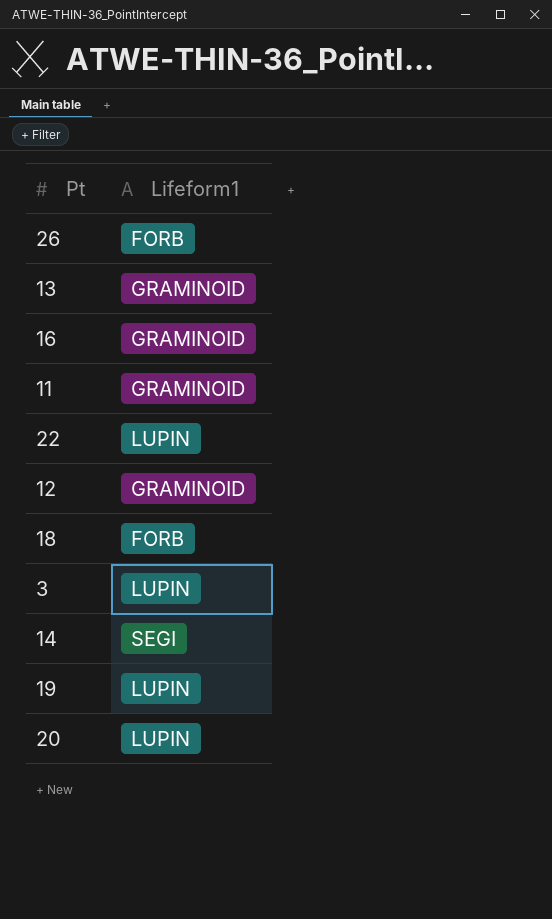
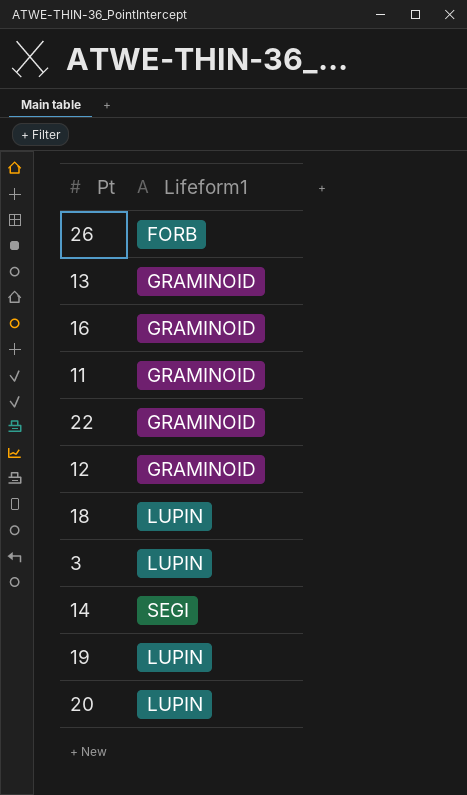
22 | Lifeform1: LUPIN -> GRAMINOID
18 | Lifeform1: FORB -> LUPIN

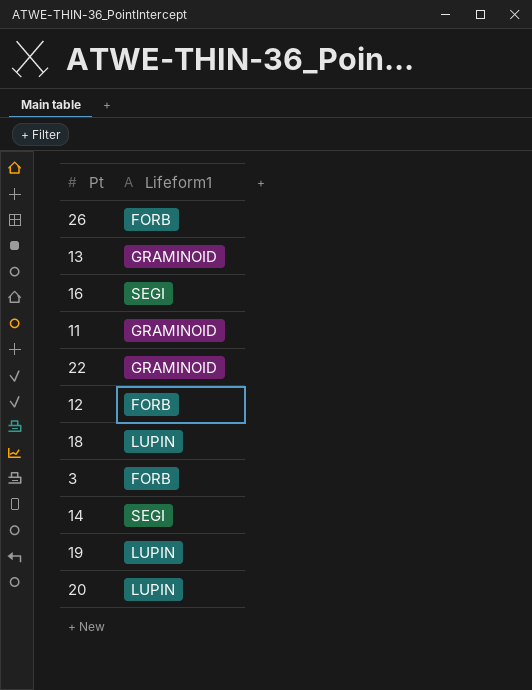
16 | Lifeform1: GRAMINOID -> SEGI
12 | Lifeform1: GRAMINOID -> FORB
3 | Lifeform1: LUPIN -> FORB

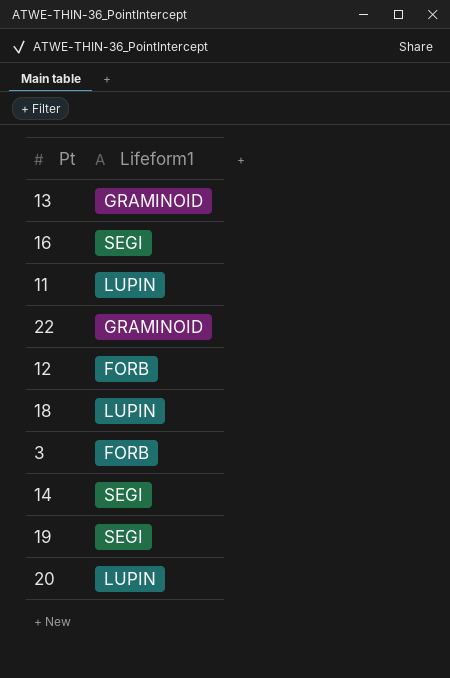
row 26: FORB -> none
11 | Lifeform1: GRAMINOID -> LUPIN
19 | Lifeform1: LUPIN -> SEGI

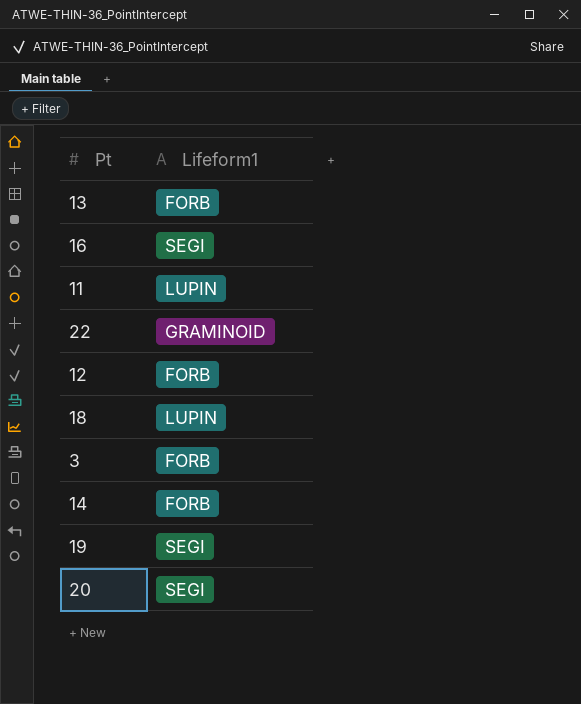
13 | Lifeform1: GRAMINOID -> FORB
14 | Lifeform1: SEGI -> FORB
20 | Lifeform1: LUPIN -> SEGI

